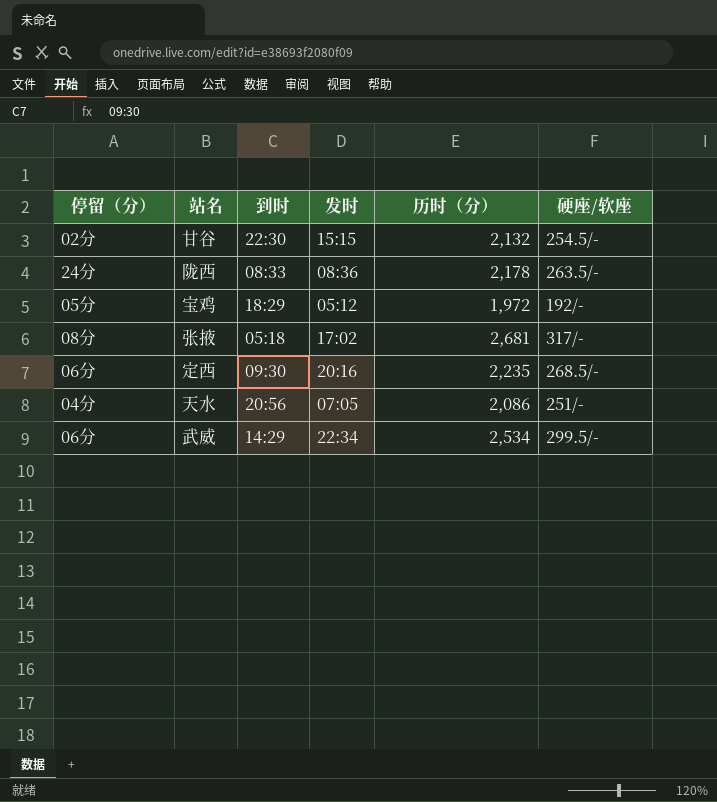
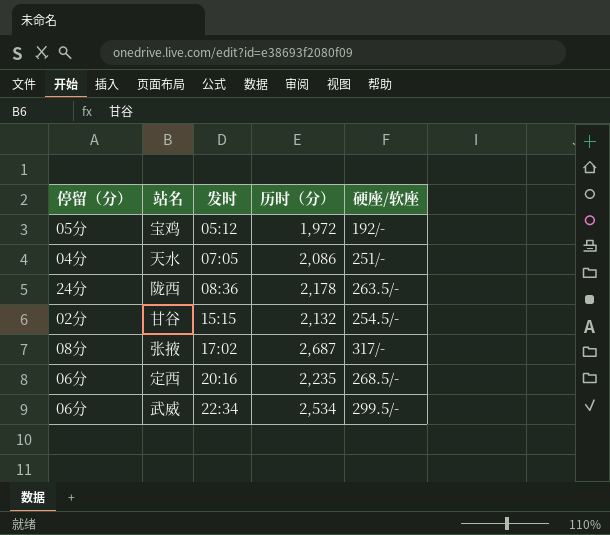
row order: none -> 发时 ascending
column 到时 | position: 3 -> none
张掖 | 历时（分）: 2,681 -> 2,687

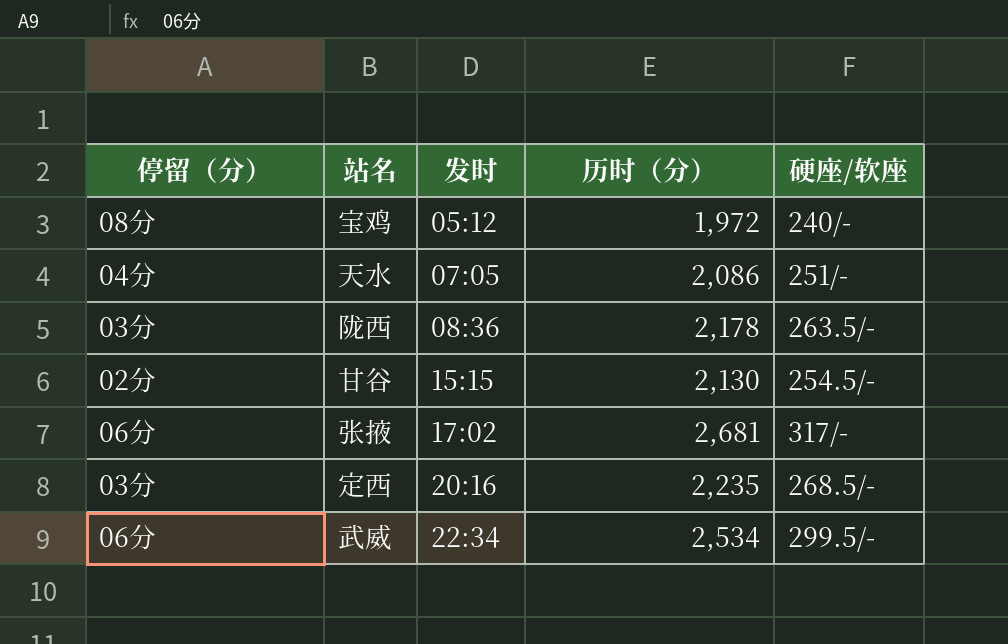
宝鸡 | 停留（分）: 05分 -> 08分
宝鸡 | 硬座/软座: 192/- -> 240/-
陇西 | 停留（分）: 24分 -> 03分
甘谷 | 历时（分）: 2,132 -> 2,130
张掖 | 停留（分）: 08分 -> 06分
张掖 | 历时（分）: 2,687 -> 2,681
定西 | 停留（分）: 06分 -> 03分

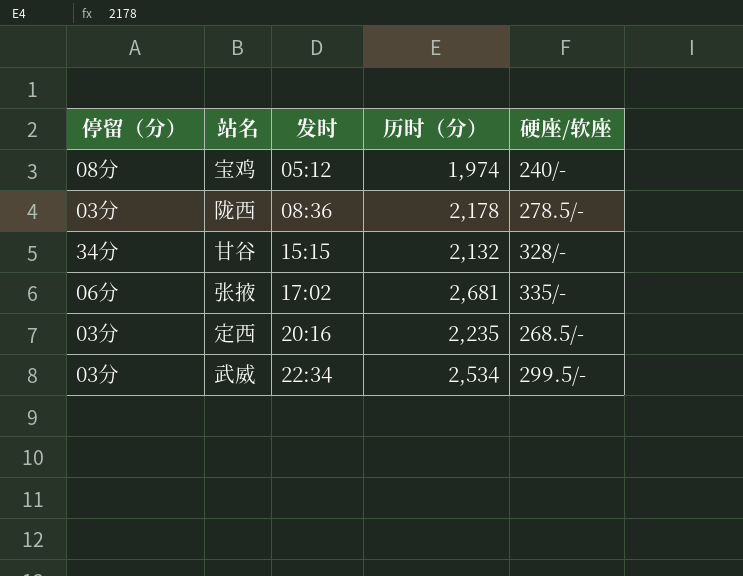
row 天水: 04分 | 07:05 | 2,086 | 251/- -> none
宝鸡 | 历时（分）: 1,972 -> 1,974
陇西 | 硬座/软座: 263.5/- -> 278.5/-
甘谷 | 停留（分）: 02分 -> 34分
甘谷 | 历时（分）: 2,130 -> 2,132
甘谷 | 硬座/软座: 254.5/- -> 328/-
张掖 | 硬座/软座: 317/- -> 335/-
武威 | 停留（分）: 06分 -> 03分

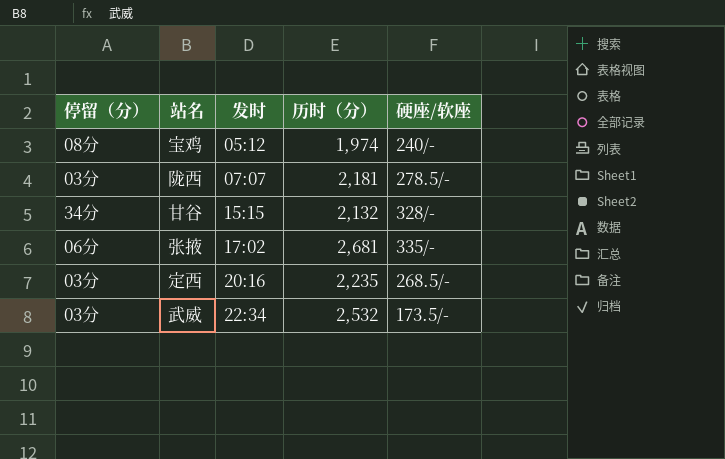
陇西 | 发时: 08:36 -> 07:07
陇西 | 历时（分）: 2,178 -> 2,181
武威 | 历时（分）: 2,534 -> 2,532
武威 | 硬座/软座: 299.5/- -> 173.5/-

